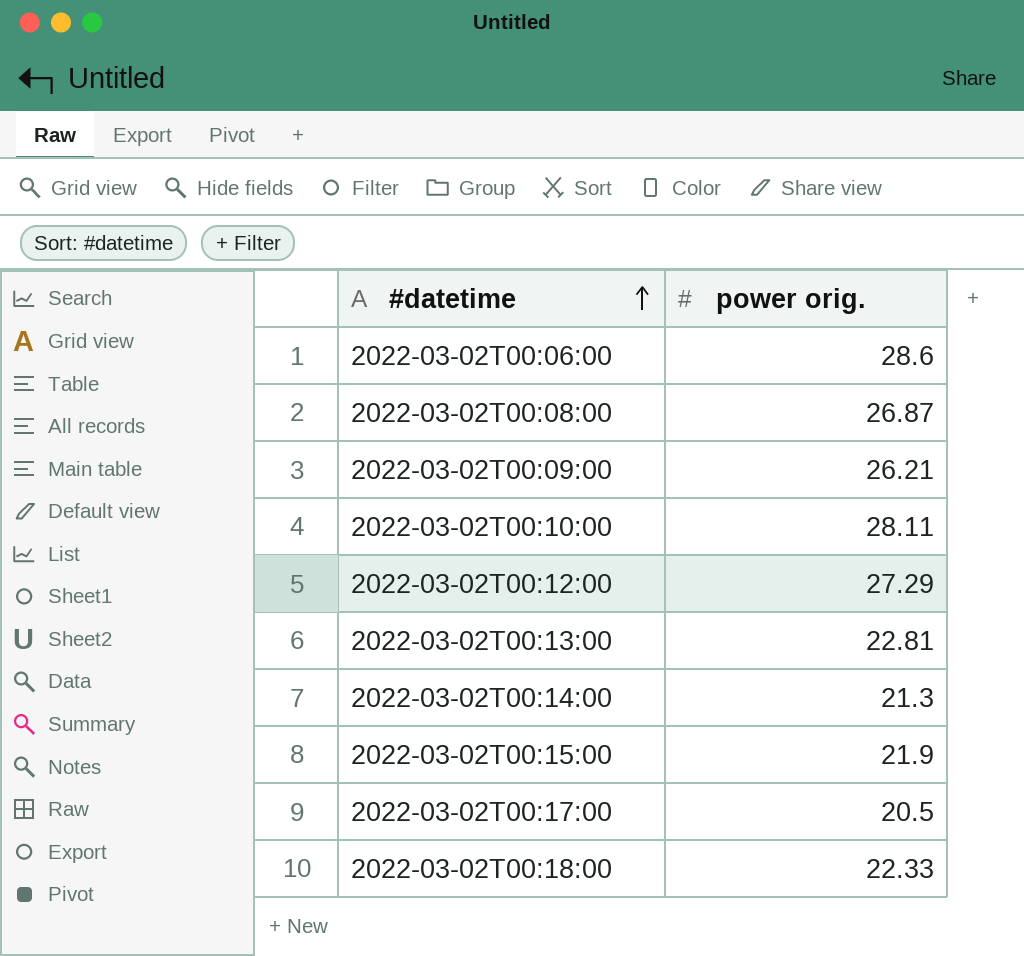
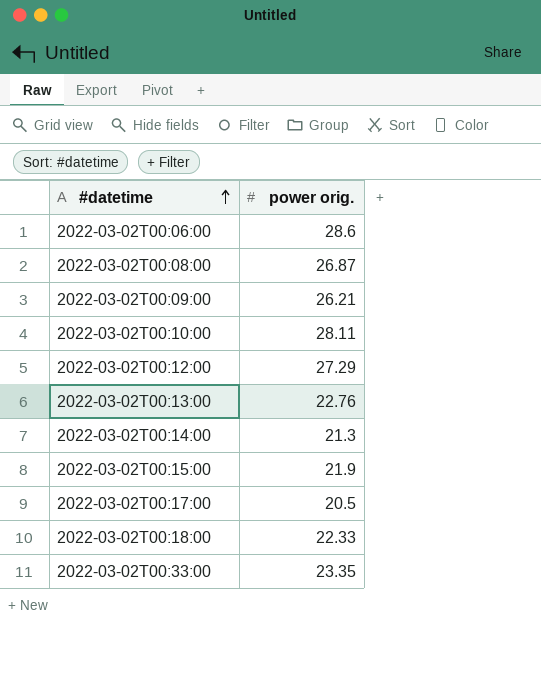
2022-03-02T00:13:00 | power orig.: 22.81 -> 22.76
row 2022-03-02T00:33:00: none -> 23.35

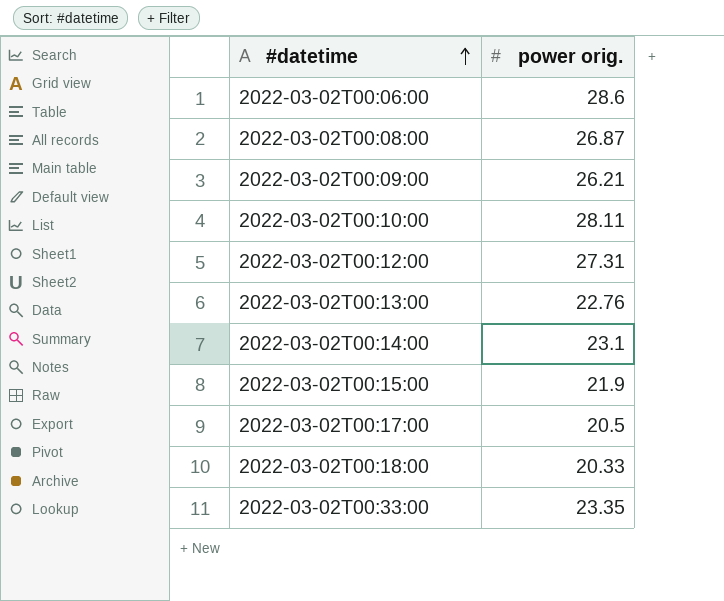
2022-03-02T00:12:00 | power orig.: 27.29 -> 27.31
2022-03-02T00:14:00 | power orig.: 21.3 -> 23.1
2022-03-02T00:18:00 | power orig.: 22.33 -> 20.33

